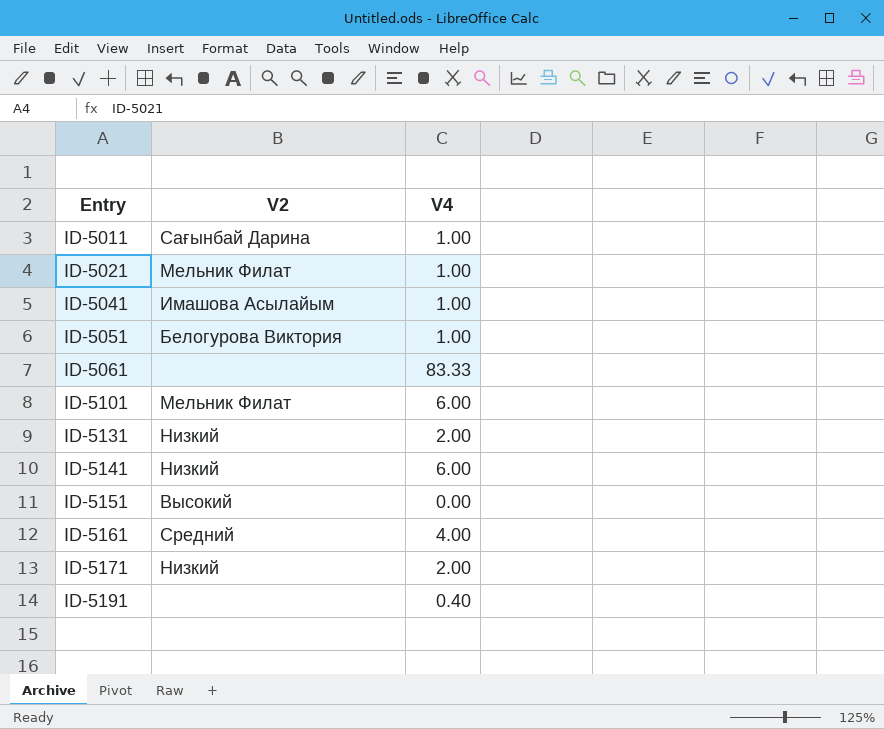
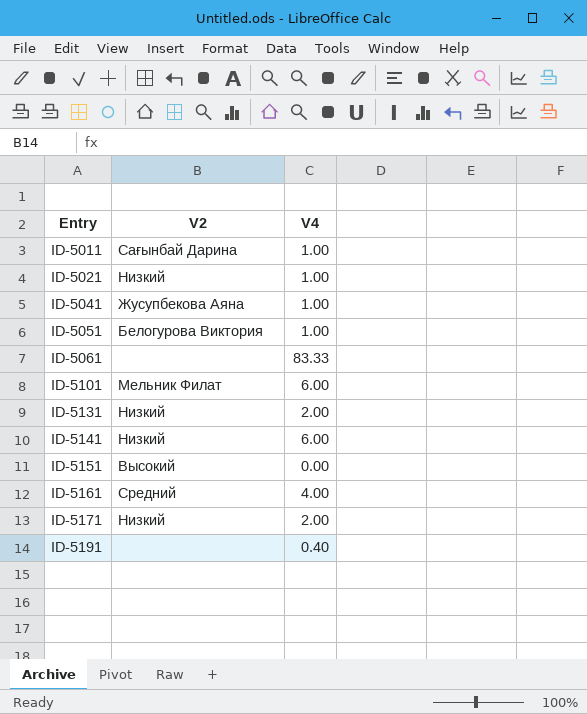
ID-5021 | V2: Мельник Филат -> Низкий
ID-5041 | V2: Имашова Асылайым -> Жусупбекова Аяна

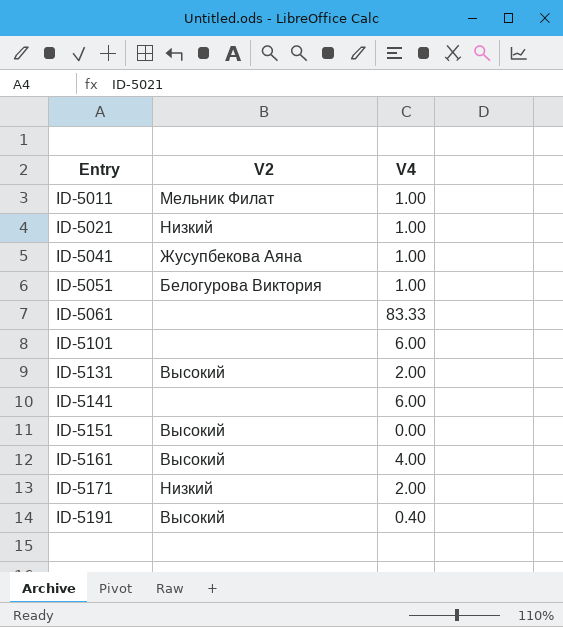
ID-5011 | V2: Сағынбай Дарина -> Мельник Филат
ID-5101 | V2: Мельник Филат -> none
ID-5131 | V2: Низкий -> Высокий
ID-5141 | V2: Низкий -> none
ID-5161 | V2: Средний -> Высокий
ID-5191 | V2: none -> Высокий

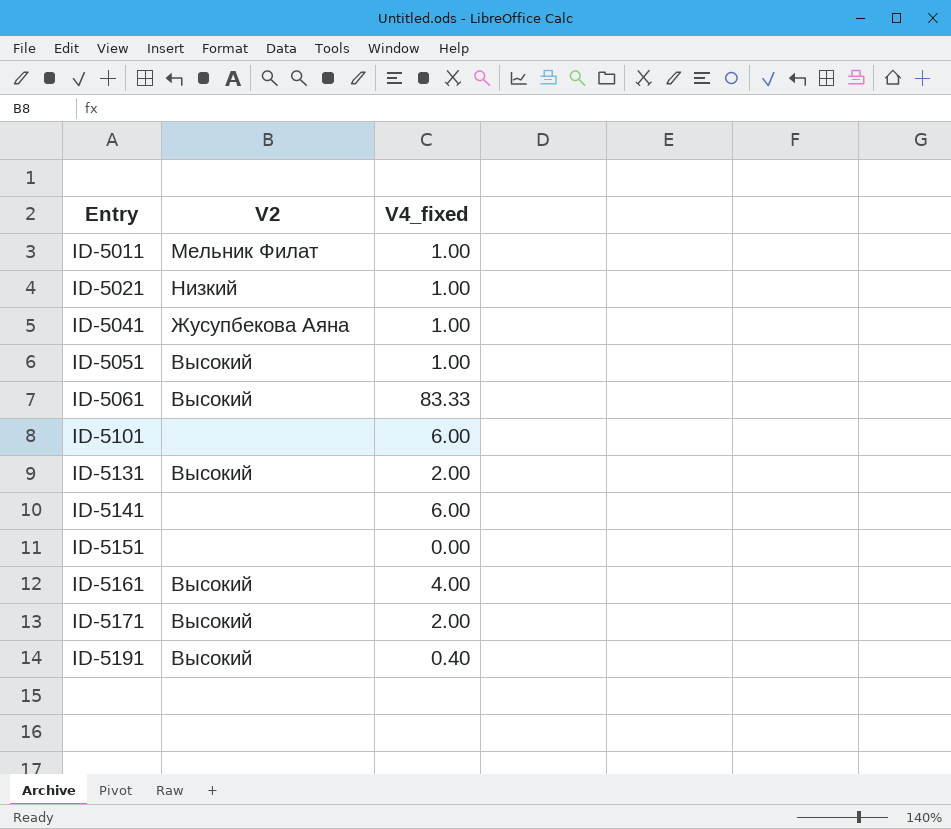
column name: V4 -> V4_fixed
ID-5051 | V2: Белогурова Виктория -> Высокий
ID-5061 | V2: none -> Высокий
ID-5151 | V2: Высокий -> none
ID-5171 | V2: Низкий -> Высокий

